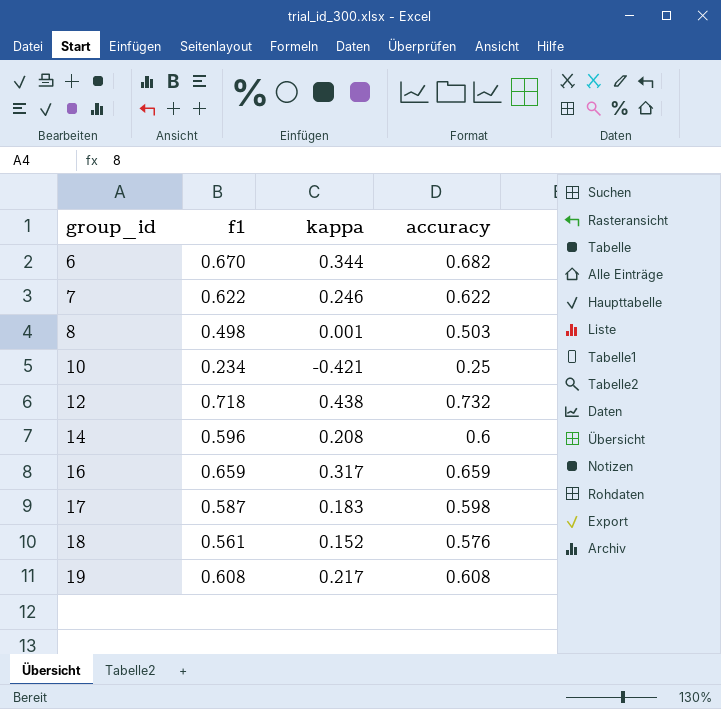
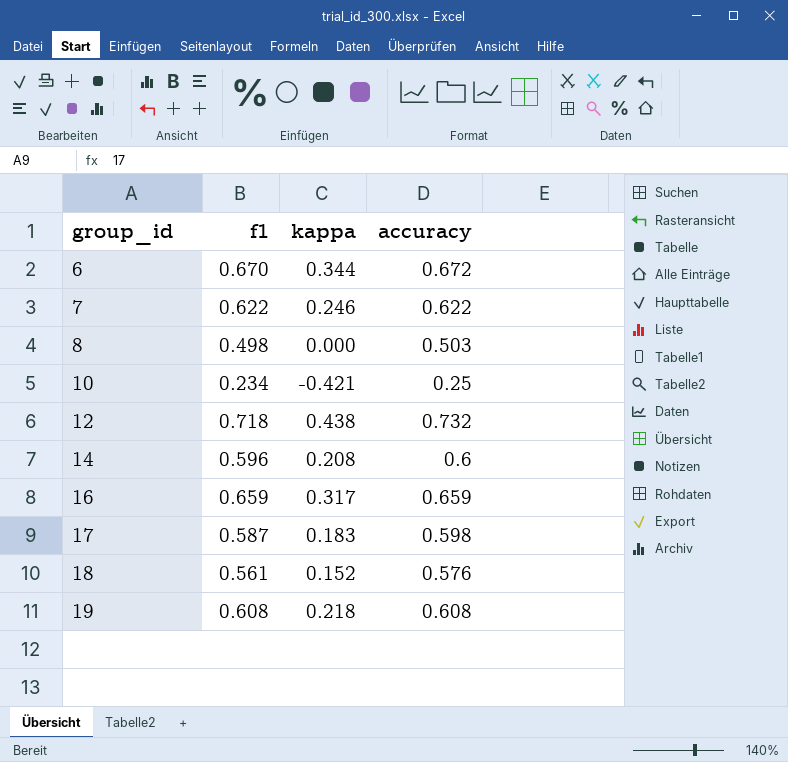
6 | accuracy: 0.682 -> 0.672
8 | kappa: 0.001 -> 0.000
19 | kappa: 0.217 -> 0.218

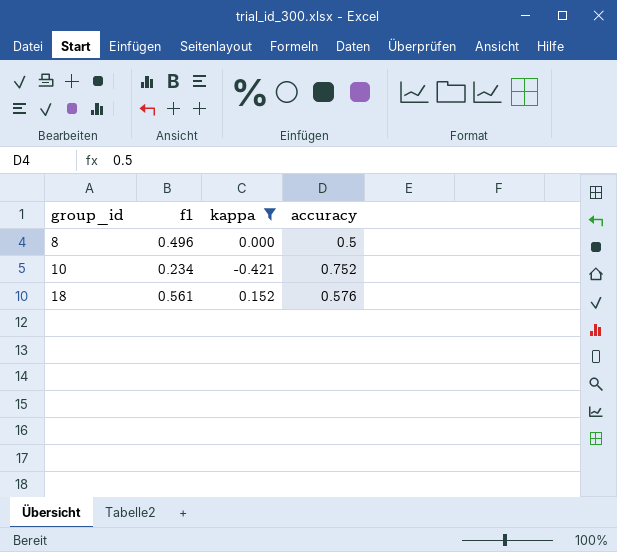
filter: none -> kappa <= 0.152
8 | f1: 0.498 -> 0.496
8 | accuracy: 0.503 -> 0.5
10 | accuracy: 0.25 -> 0.752

